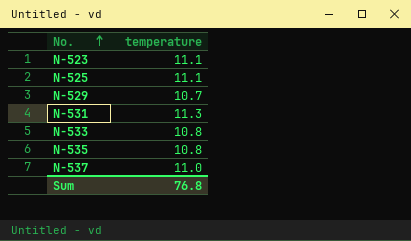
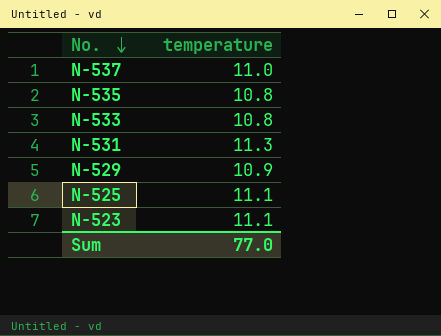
row order: No. ascending -> No. descending
N-529 | temperature: 10.7 -> 10.9
Sum | temperature: 76.8 -> 77.0

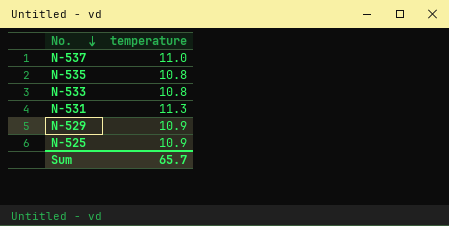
row N-523: 11.1 -> none
N-525 | temperature: 11.1 -> 10.9
Sum | temperature: 77.0 -> 65.7

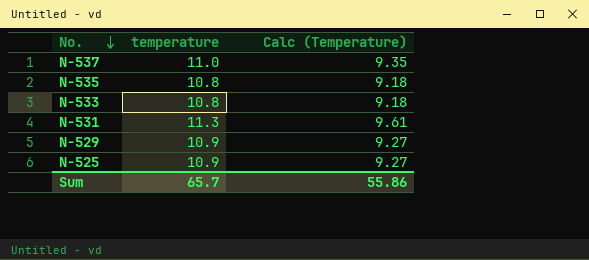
column Calc (Temperature) | formula: none -> [temperature] * 0.85

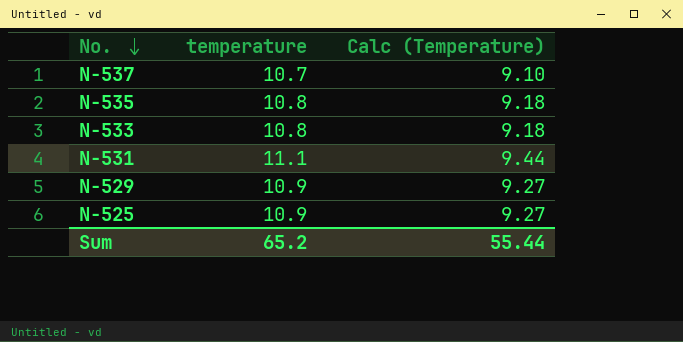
N-537 | temperature: 11.0 -> 10.7
N-537 | Calc (Temperature): 9.35 -> 9.10
N-531 | temperature: 11.3 -> 11.1
N-531 | Calc (Temperature): 9.61 -> 9.44
Sum | temperature: 65.7 -> 65.2
Sum | Calc (Temperature): 55.86 -> 55.44

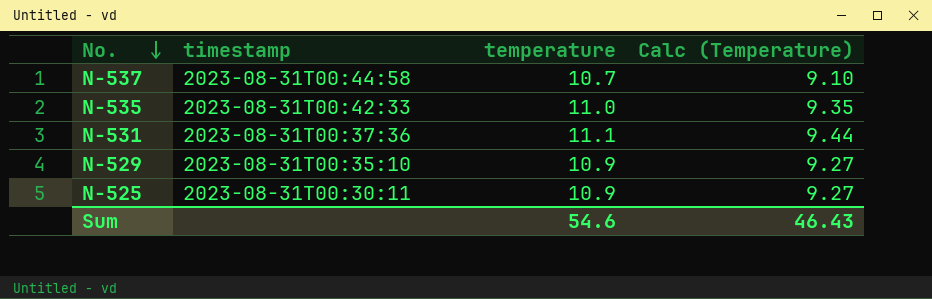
column timestamp | position: none -> 2
row N-533: 10.8 | 9.18 -> none
N-535 | temperature: 10.8 -> 11.0
N-535 | Calc (Temperature): 9.18 -> 9.35
Sum | temperature: 65.2 -> 54.6
Sum | Calc (Temperature): 55.44 -> 46.43

